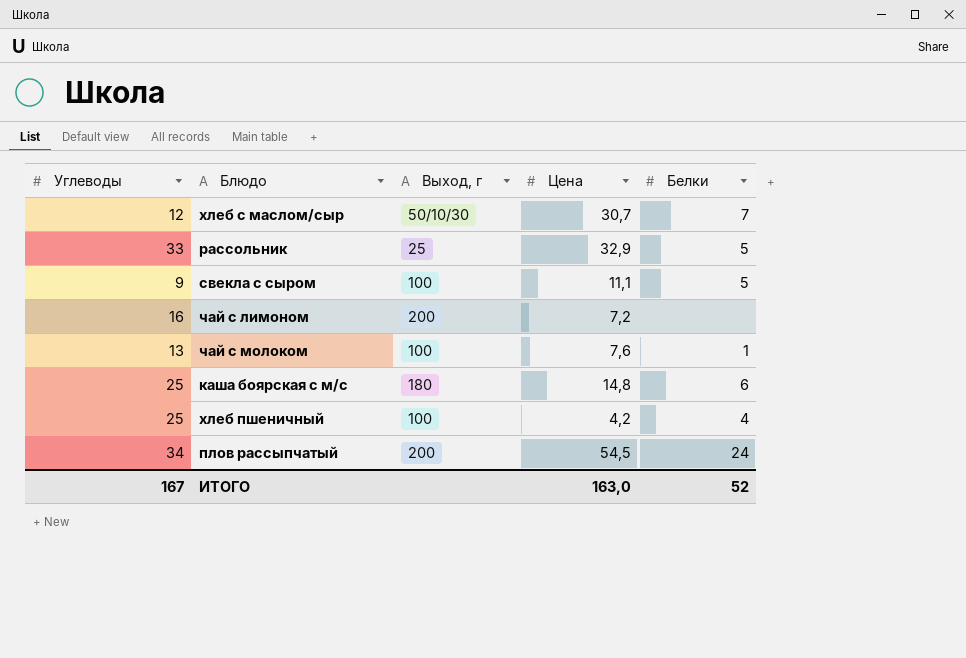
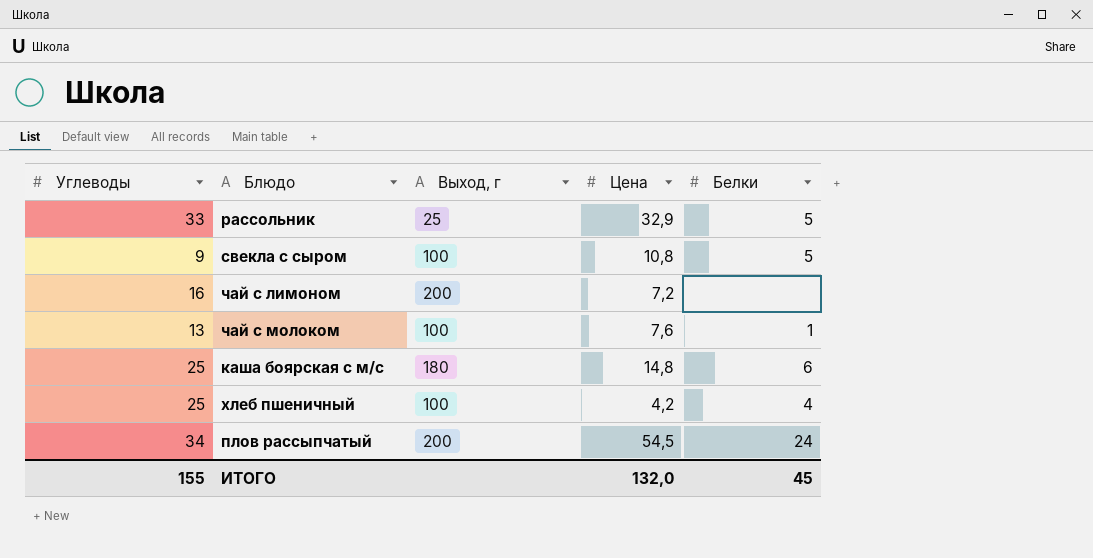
row хлеб с маслом/сыр: 12 | 50/10/30 | 30,7 | 7 -> none
свекла с сыром | Цена: 11,1 -> 10,8
ИТОГО | Углеводы: 167 -> 155
ИТОГО | Цена: 163,0 -> 132,0
ИТОГО | Белки: 52 -> 45

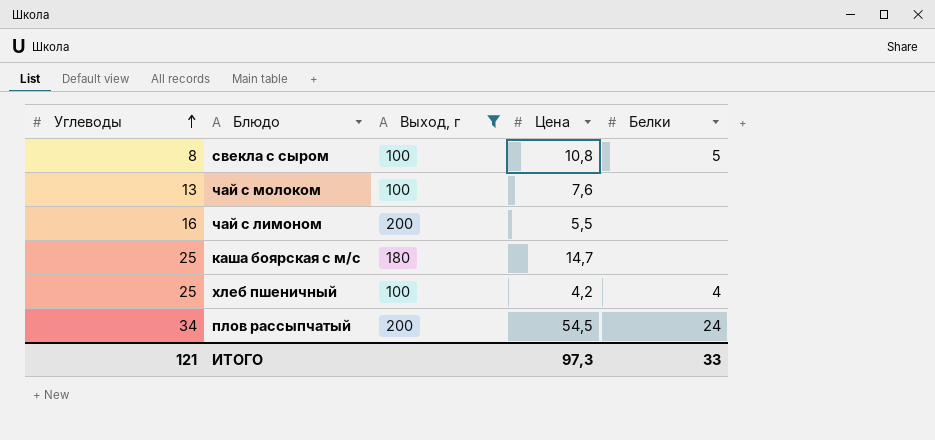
filter: none -> Выход, г != 25
row order: none -> Углеводы ascending
свекла с сыром | Углеводы: 9 -> 8
чай с молоком | Белки: 1 -> none
чай с лимоном | Цена: 7,2 -> 5,5
каша боярская с м/с | Цена: 14,8 -> 14,7
каша боярская с м/с | Белки: 6 -> none
ИТОГО | Углеводы: 155 -> 121
ИТОГО | Цена: 132,0 -> 97,3
ИТОГО | Белки: 45 -> 33

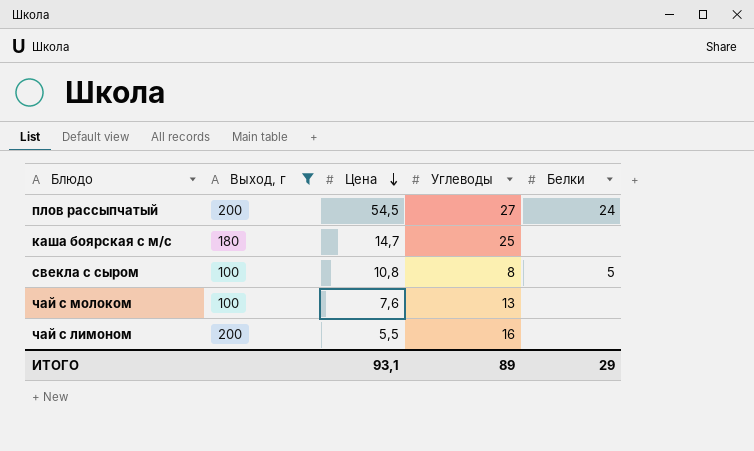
row order: Углеводы ascending -> Цена descending
column Углеводы | position: 1 -> 4
row хлеб пшеничный: 25 | 100 | 4,2 | 4 -> none
плов рассыпчатый | Углеводы: 34 -> 27
ИТОГО | Цена: 97,3 -> 93,1
ИТОГО | Углеводы: 121 -> 89
ИТОГО | Белки: 33 -> 29

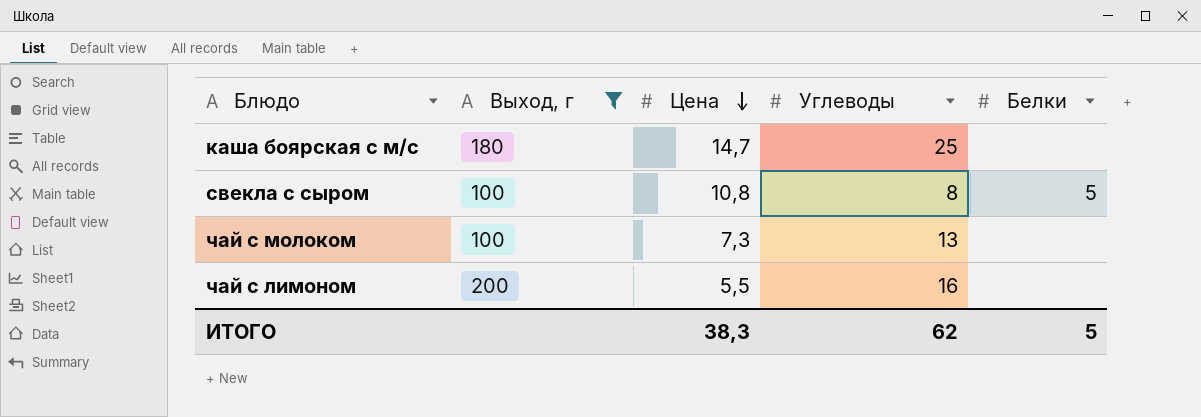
row плов рассыпчатый: 200 | 54,5 | 27 | 24 -> none
чай с молоком | Цена: 7,6 -> 7,3
ИТОГО | Цена: 93,1 -> 38,3
ИТОГО | Углеводы: 89 -> 62
ИТОГО | Белки: 29 -> 5

